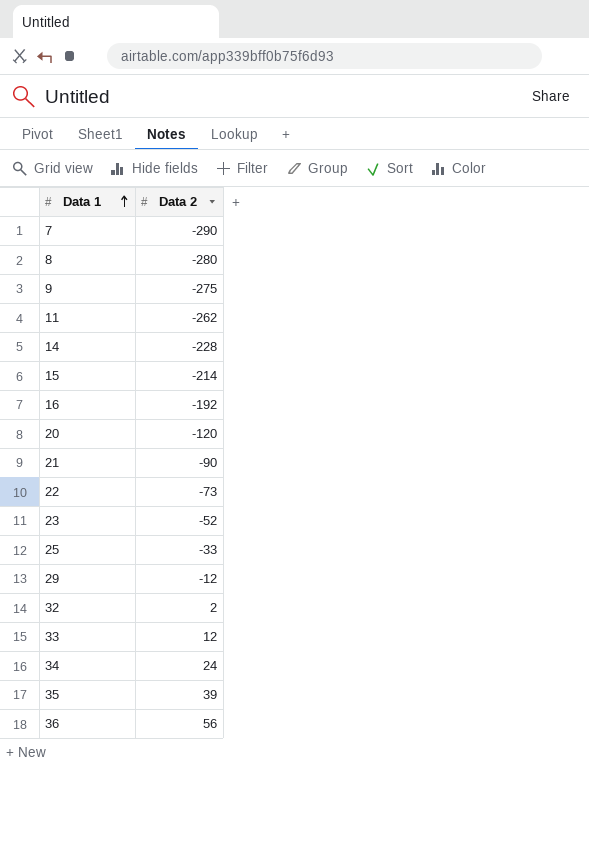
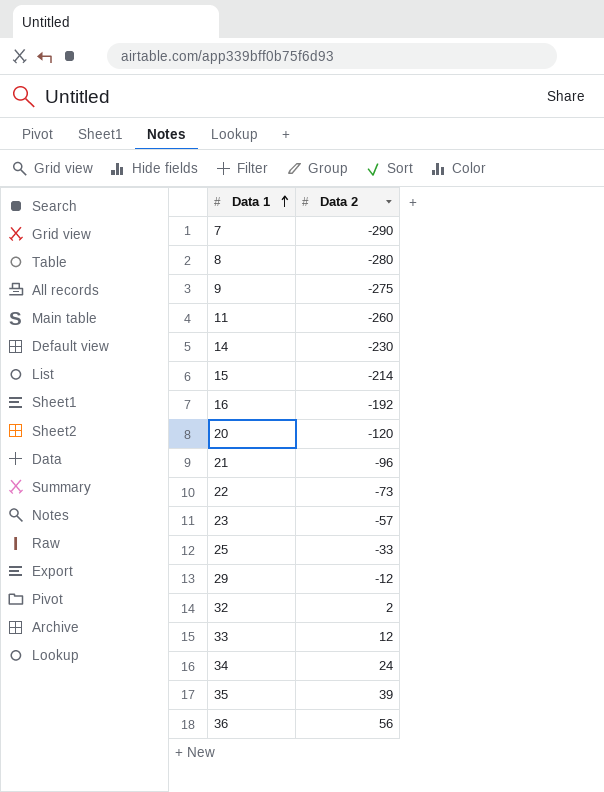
11 | Data 2: -262 -> -260
14 | Data 2: -228 -> -230
21 | Data 2: -90 -> -96
23 | Data 2: -52 -> -57

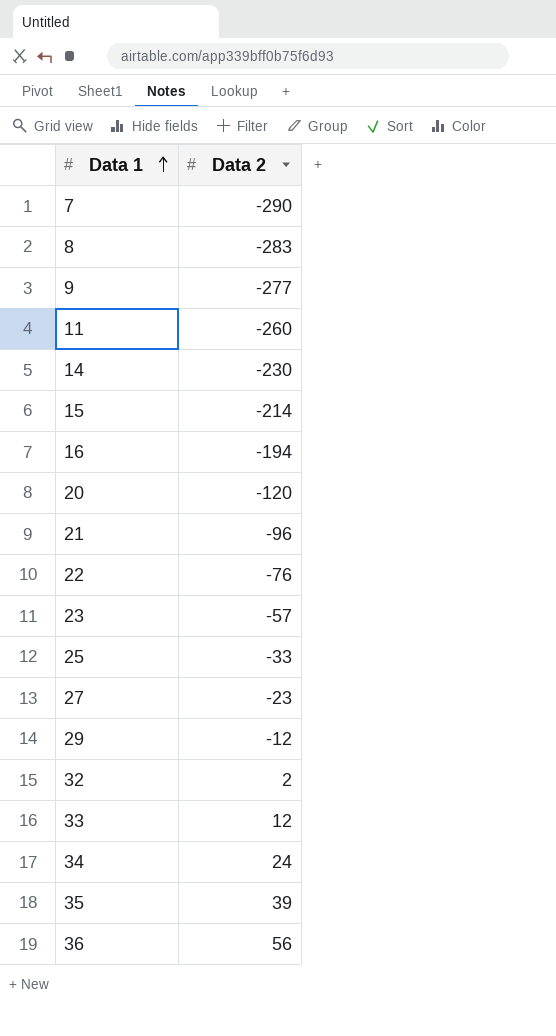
8 | Data 2: -280 -> -283
9 | Data 2: -275 -> -277
16 | Data 2: -192 -> -194
22 | Data 2: -73 -> -76
row 27: none -> -23

